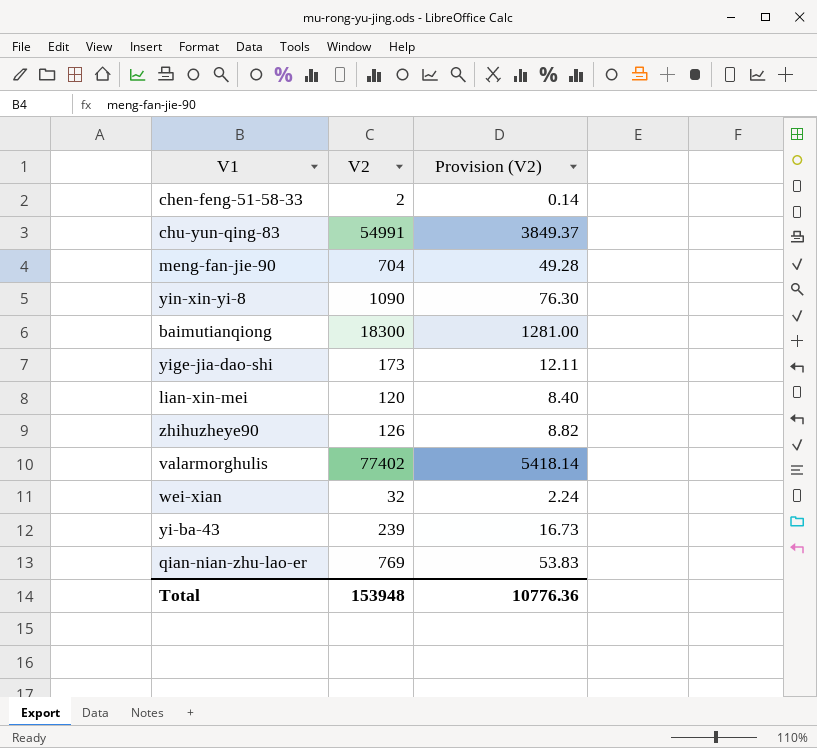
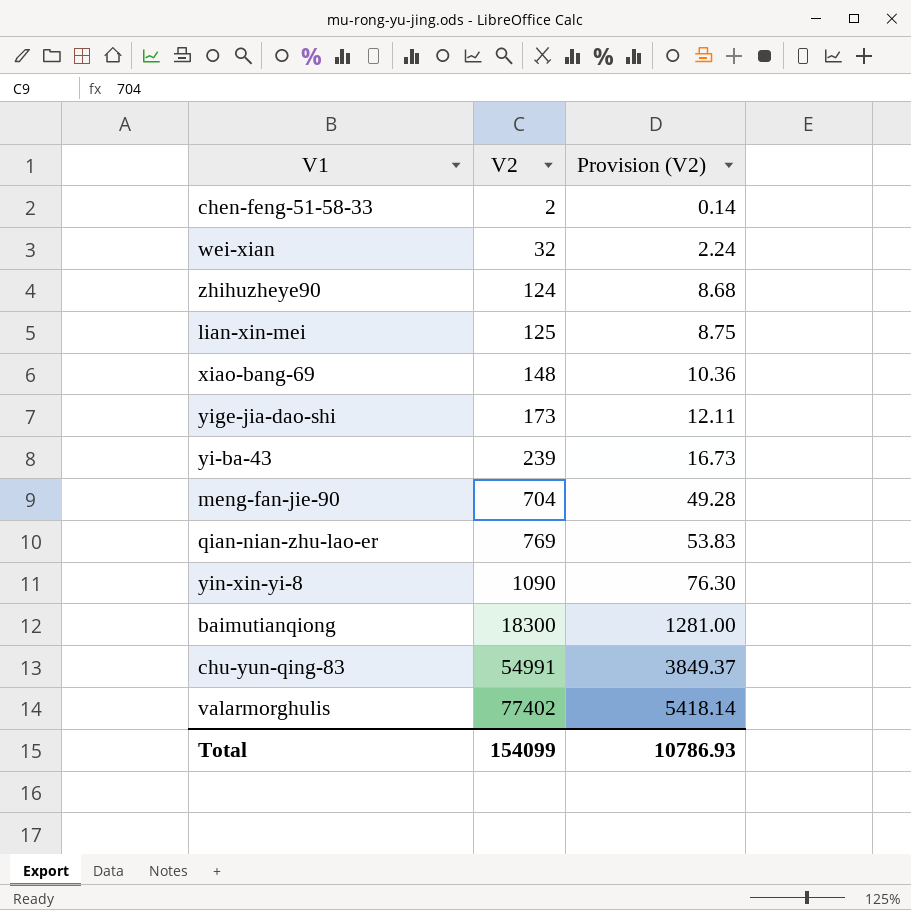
row order: none -> V2 ascending
zhihuzheye90 | V2: 126 -> 124
zhihuzheye90 | Provision (V2): 8.82 -> 8.68
lian-xin-mei | V2: 120 -> 125
lian-xin-mei | Provision (V2): 8.40 -> 8.75
row xiao-bang-69: none -> 148 | 10.36
Total | V2: 153948 -> 154099
Total | Provision (V2): 10776.36 -> 10786.93

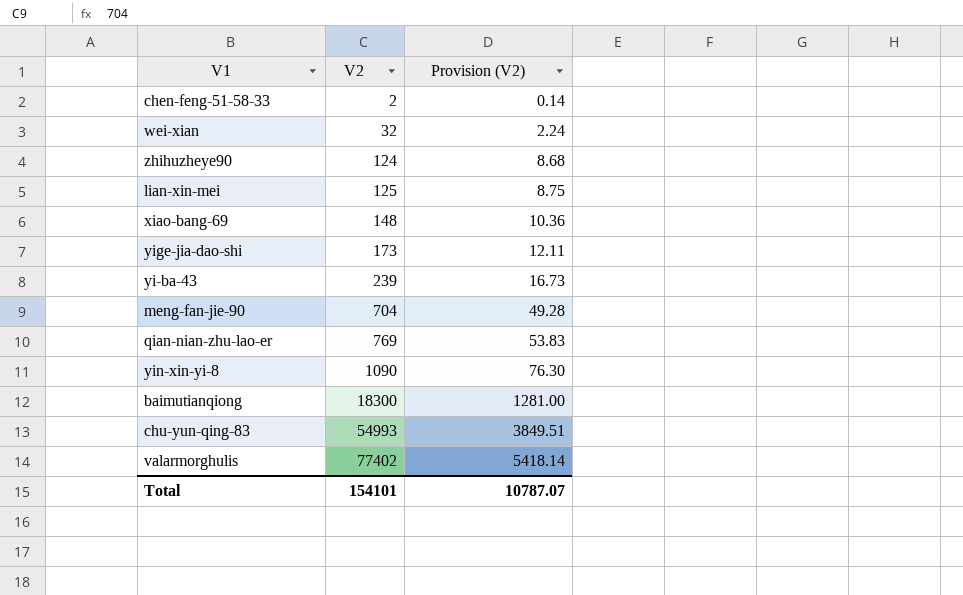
chu-yun-qing-83 | V2: 54991 -> 54993
chu-yun-qing-83 | Provision (V2): 3849.37 -> 3849.51
Total | V2: 154099 -> 154101
Total | Provision (V2): 10786.93 -> 10787.07

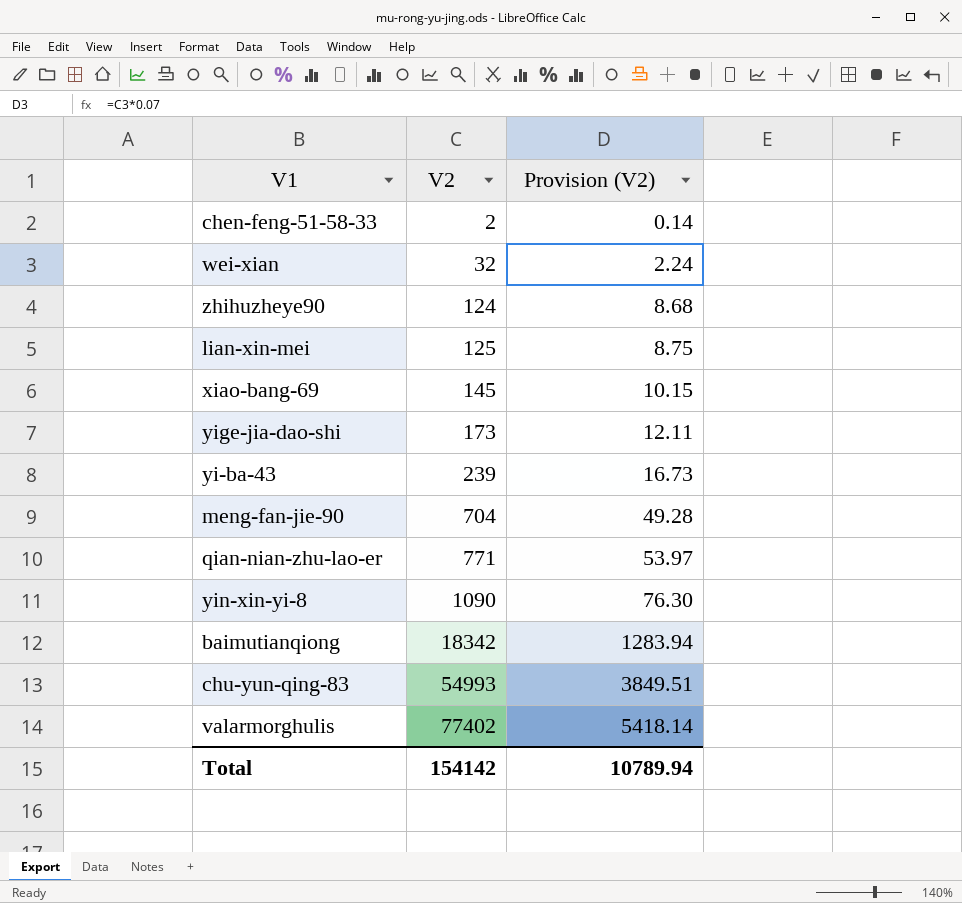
xiao-bang-69 | V2: 148 -> 145
xiao-bang-69 | Provision (V2): 10.36 -> 10.15
qian-nian-zhu-lao-er | V2: 769 -> 771
qian-nian-zhu-lao-er | Provision (V2): 53.83 -> 53.97
baimutianqiong | V2: 18300 -> 18342
baimutianqiong | Provision (V2): 1281.00 -> 1283.94
Total | V2: 154101 -> 154142
Total | Provision (V2): 10787.07 -> 10789.94

